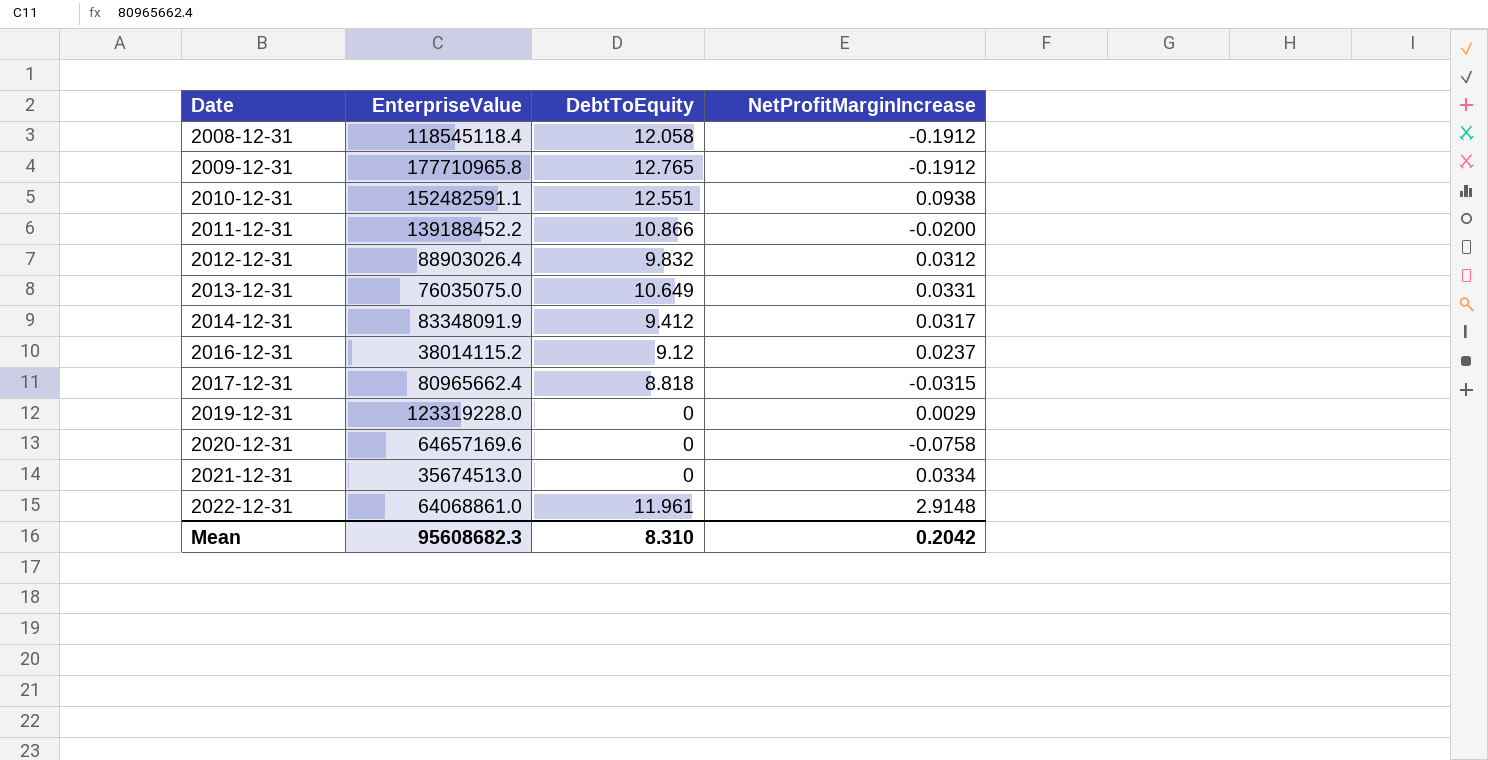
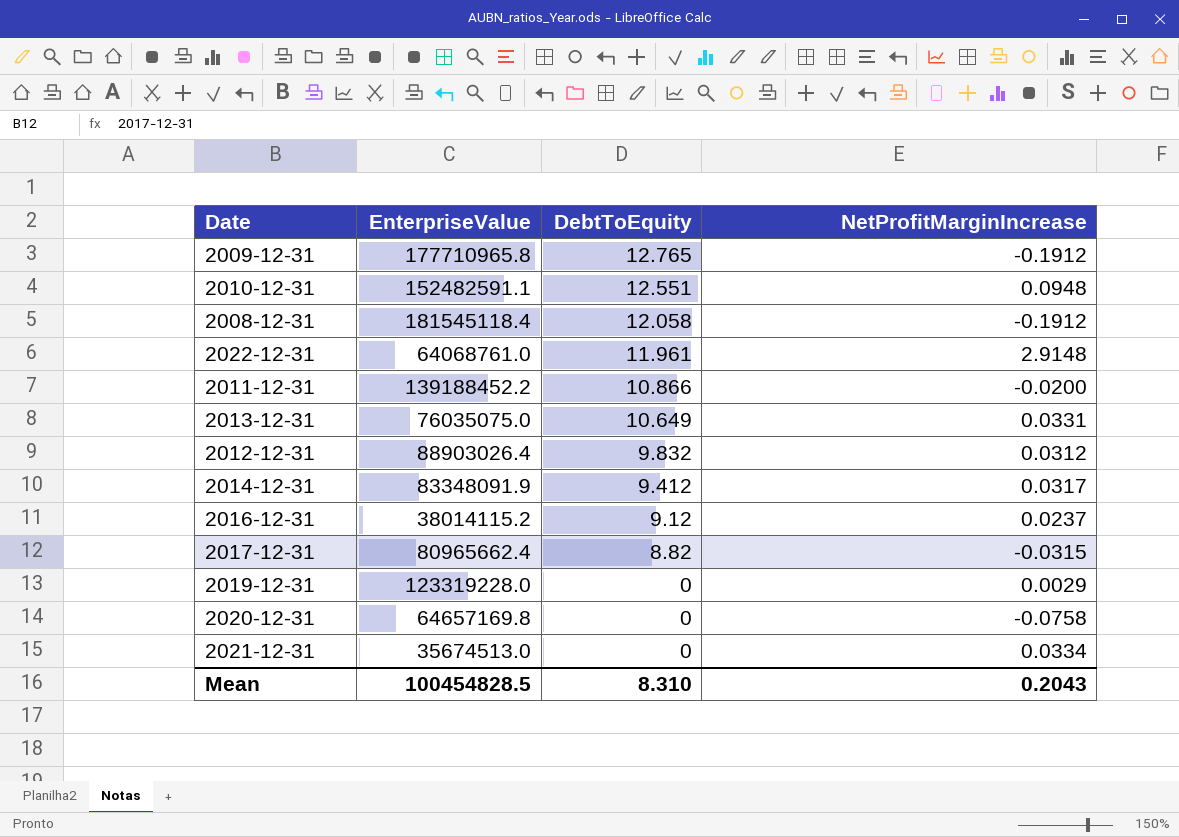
row order: Date ascending -> DebtToEquity descending
2010-12-31 | NetProfitMarginIncrease: 0.0938 -> 0.0948
2008-12-31 | EnterpriseValue: 118545118.4 -> 181545118.4
2022-12-31 | EnterpriseValue: 64068861.0 -> 64068761.0
2017-12-31 | DebtToEquity: 8.818 -> 8.82
2020-12-31 | EnterpriseValue: 64657169.6 -> 64657169.8
Mean | EnterpriseValue: 95608682.3 -> 100454828.5
Mean | NetProfitMarginIncrease: 0.2042 -> 0.2043

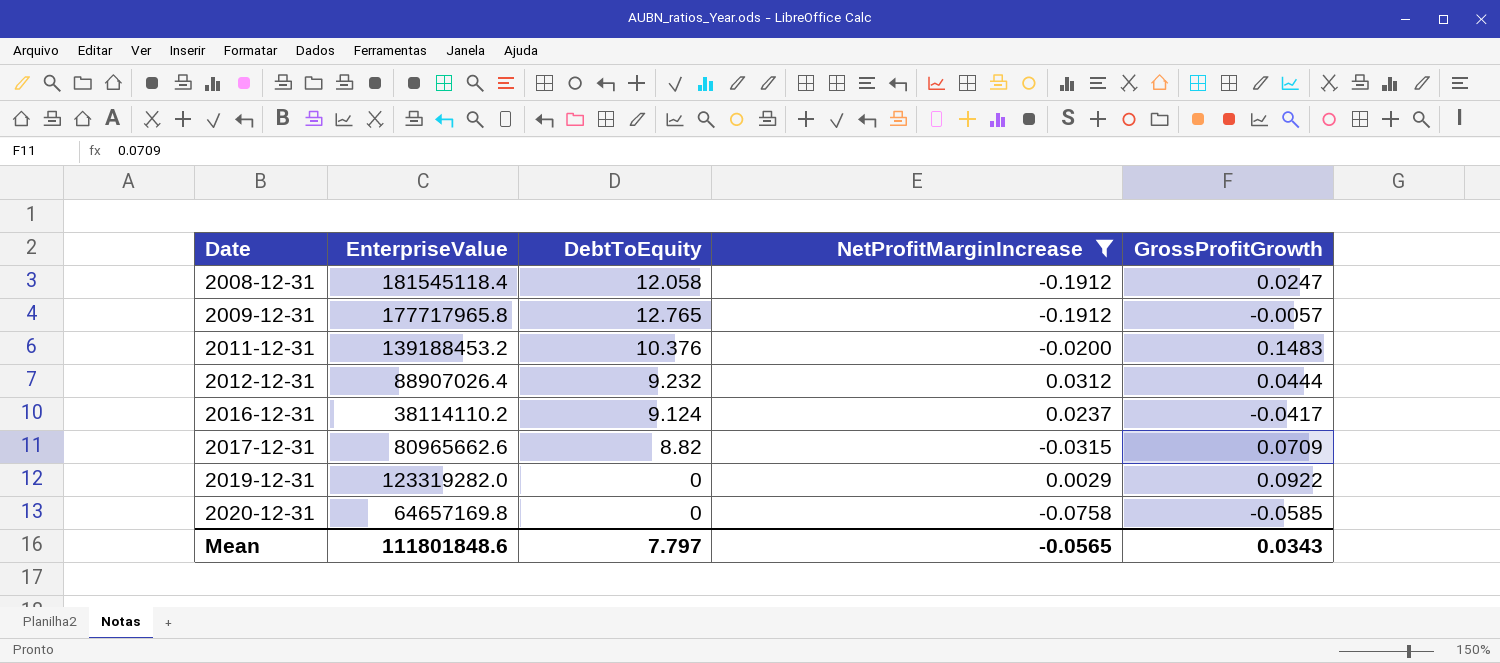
filter: none -> NetProfitMarginIncrease <= 0.0312
row order: DebtToEquity descending -> Date ascending
column GrossProfitGrowth | position: none -> 5
2009-12-31 | EnterpriseValue: 177710965.8 -> 177717965.8
2011-12-31 | EnterpriseValue: 139188452.2 -> 139188453.2
2011-12-31 | DebtToEquity: 10.866 -> 10.376
2012-12-31 | EnterpriseValue: 88903026.4 -> 88907026.4
2012-12-31 | DebtToEquity: 9.832 -> 9.232
2016-12-31 | EnterpriseValue: 38014115.2 -> 38114110.2
2016-12-31 | DebtToEquity: 9.12 -> 9.124
2017-12-31 | EnterpriseValue: 80965662.4 -> 80965662.6
2019-12-31 | EnterpriseValue: 123319228.0 -> 123319282.0
Mean | EnterpriseValue: 100454828.5 -> 111801848.6
Mean | DebtToEquity: 8.310 -> 7.797
Mean | NetProfitMarginIncrease: 0.2043 -> -0.0565

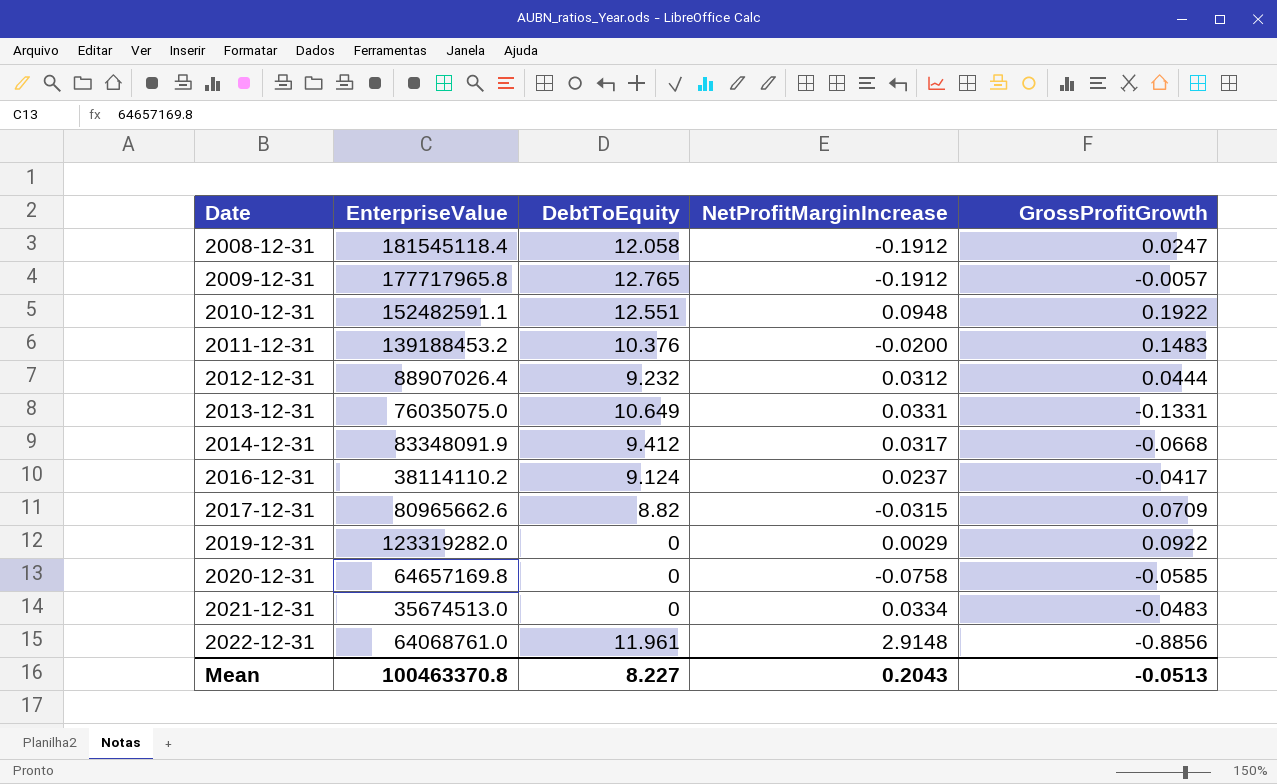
filter: NetProfitMarginIncrease <= 0.0312 -> none
Mean | EnterpriseValue: 111801848.6 -> 100463370.8
Mean | DebtToEquity: 7.797 -> 8.227
Mean | NetProfitMarginIncrease: -0.0565 -> 0.2043
Mean | GrossProfitGrowth: 0.0343 -> -0.0513

